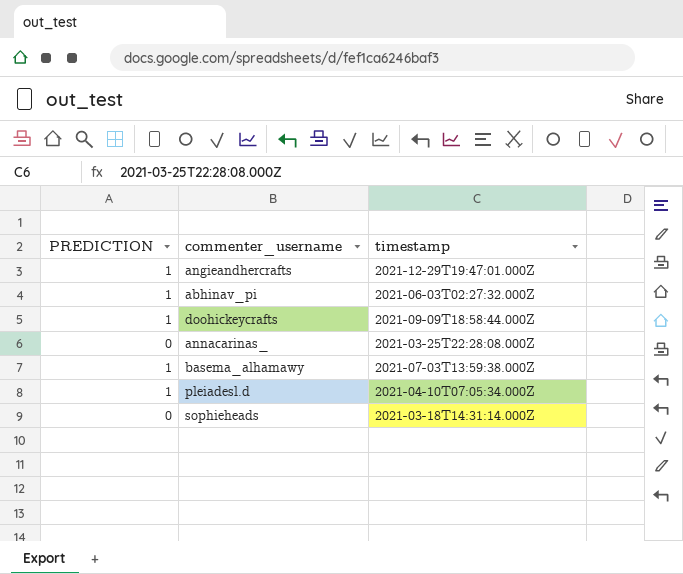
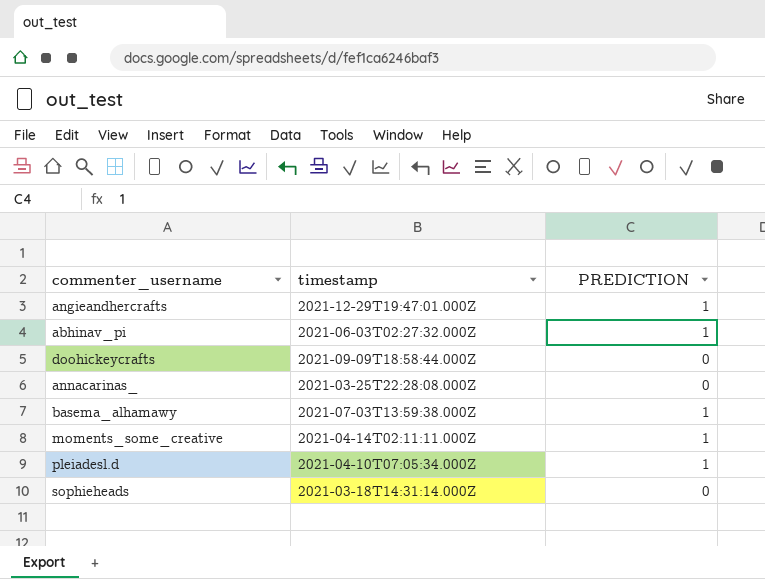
column PREDICTION | position: 1 -> 3
doohickeycrafts | PREDICTION: 1 -> 0
row moments_some_creative: none -> 2021-04-14T02:11:11.000Z | 1

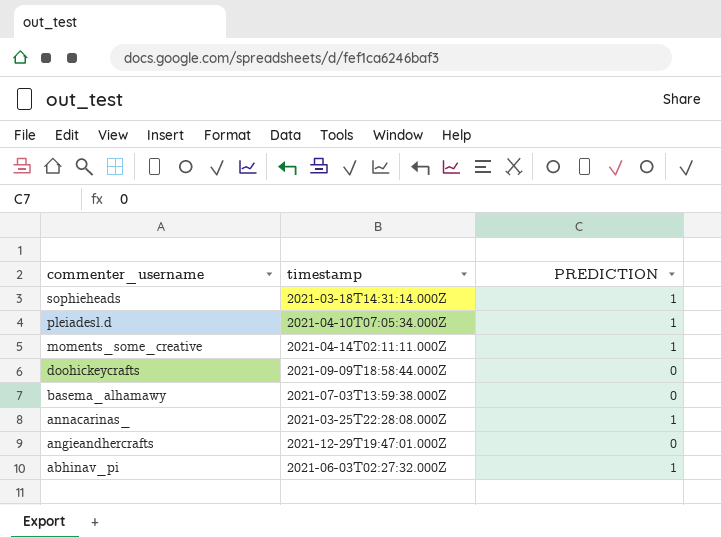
row order: none -> commenter_username descending
sophieheads | PREDICTION: 0 -> 1
basema_alhamawy | PREDICTION: 1 -> 0
annacarinas_ | PREDICTION: 0 -> 1
angieandhercrafts | PREDICTION: 1 -> 0

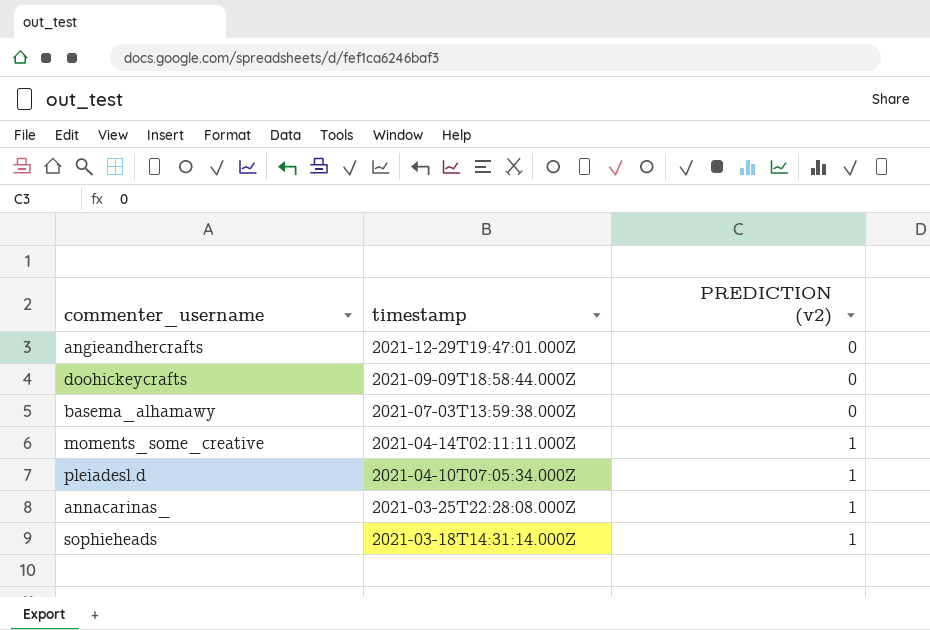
row order: commenter_username descending -> timestamp descending
column name: PREDICTION -> PREDICTION (v2)
row abhinav_pi: 2021-06-03T02:27:32.000Z | 1 -> none

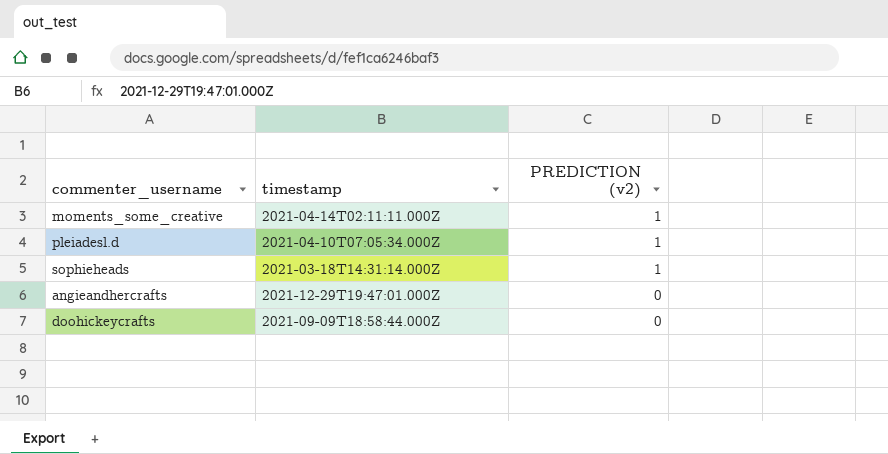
row order: timestamp descending -> PREDICTION (v2) descending
row basema_alhamawy: 2021-07-03T13:59:38.000Z | 0 -> none
row annacarinas_: 2021-03-25T22:28:08.000Z | 1 -> none

